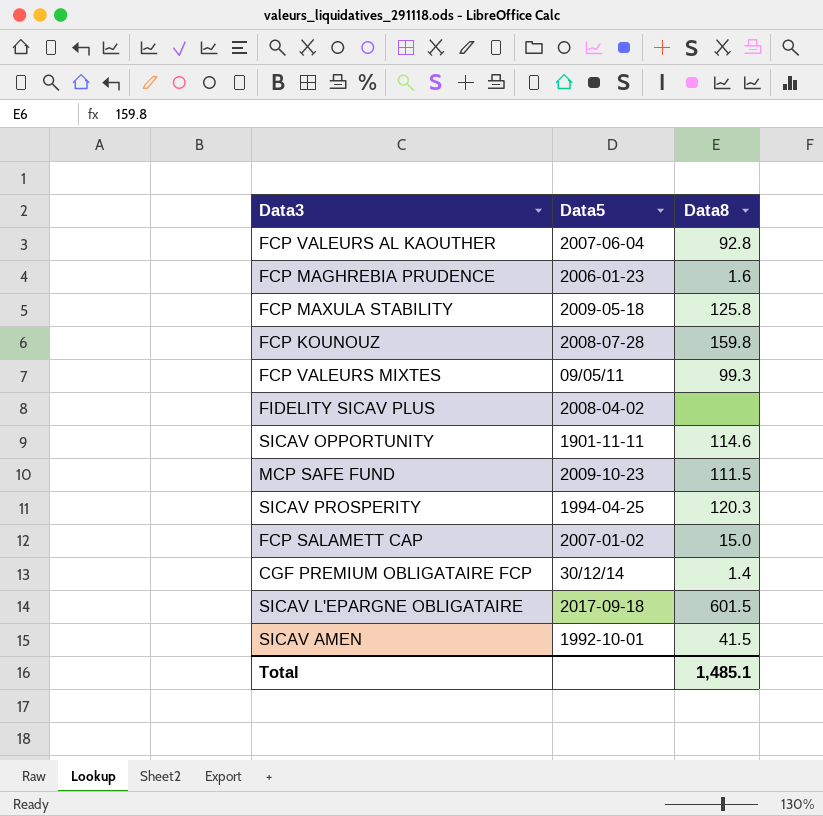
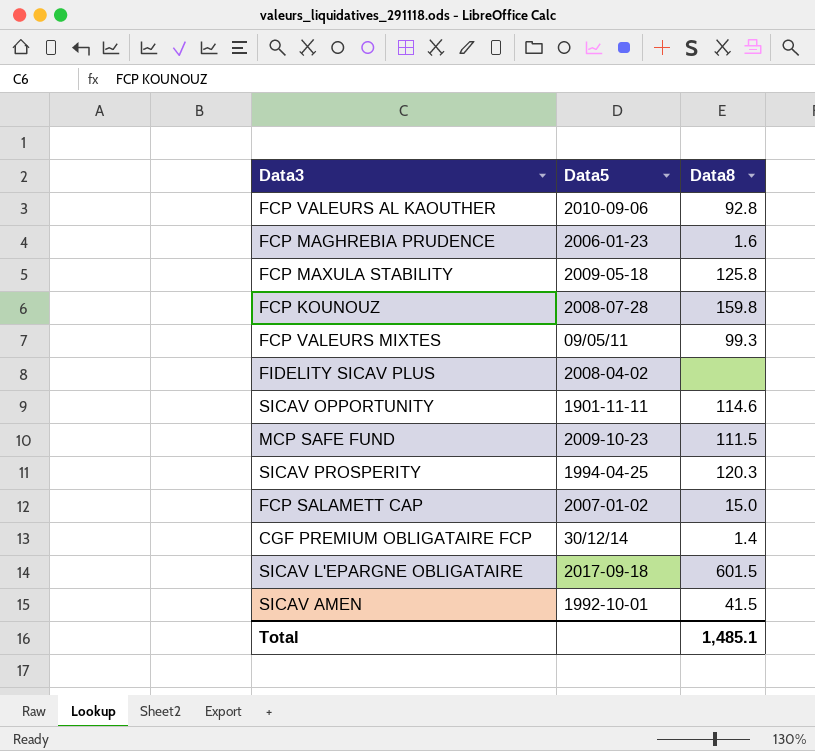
FCP VALEURS AL KAOUTHER | Data5: 2007-06-04 -> 2010-09-06

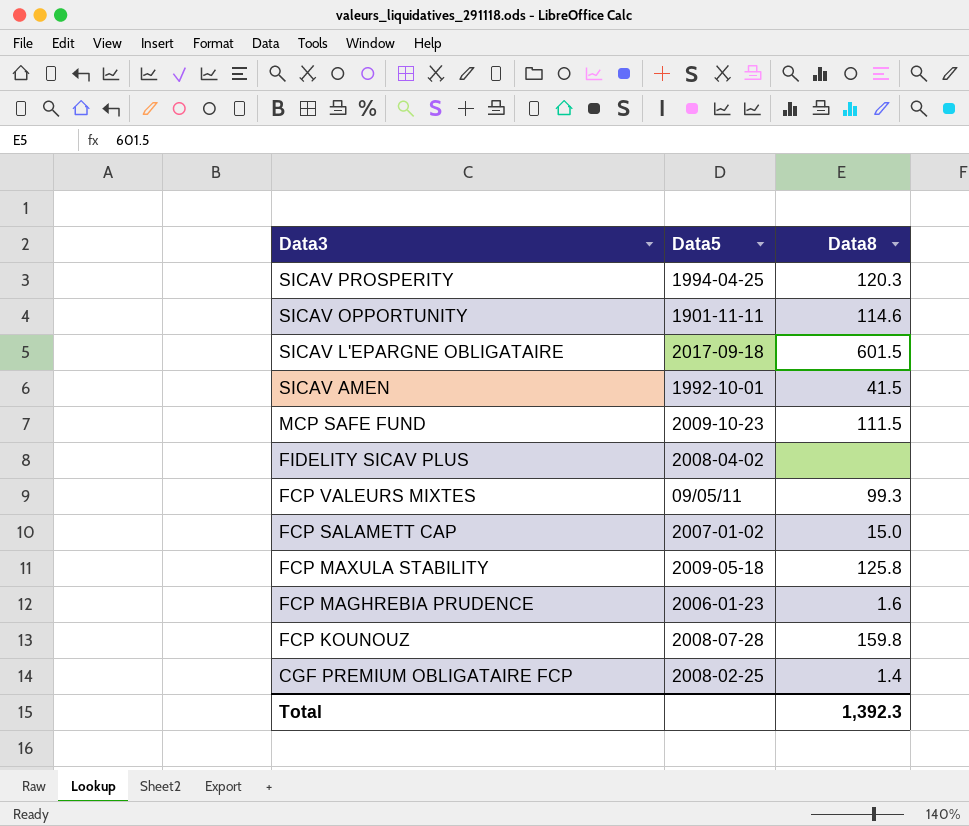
row order: none -> Data3 descending
row FCP VALEURS AL KAOUTHER: 2010-09-06 | 92.8 -> none
CGF PREMIUM OBLIGATAIRE FCP | Data5: 30/12/14 -> 2008-02-25
Total | Data8: 1,485.1 -> 1,392.3

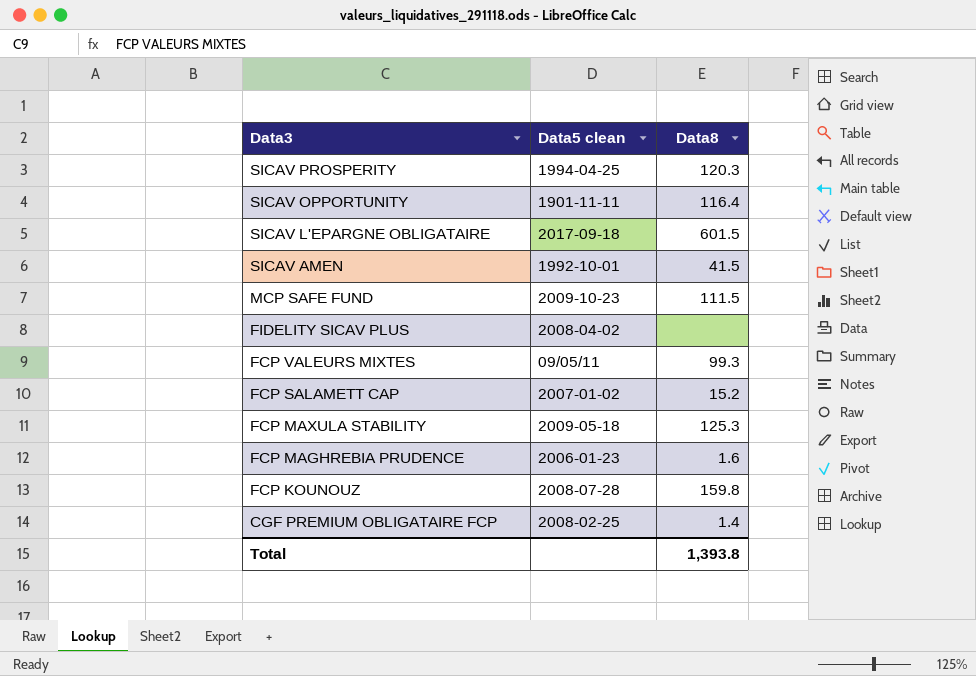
column name: Data5 -> Data5 clean
SICAV OPPORTUNITY | Data8: 114.6 -> 116.4
FCP SALAMETT CAP | Data8: 15.0 -> 15.2
FCP MAXULA STABILITY | Data8: 125.8 -> 125.3
Total | Data8: 1,392.3 -> 1,393.8

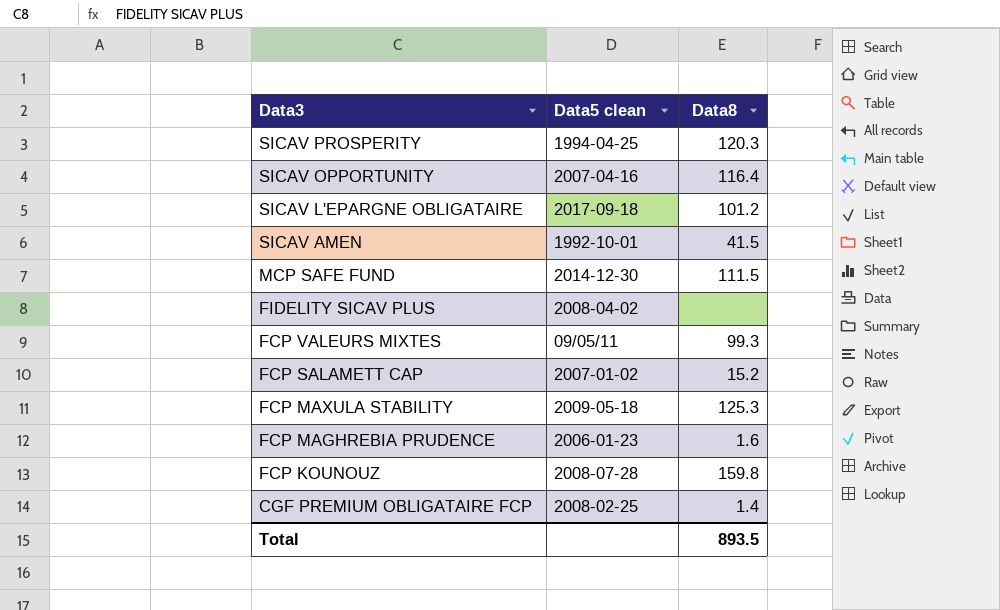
SICAV OPPORTUNITY | Data5 clean: 1901-11-11 -> 2007-04-16
SICAV L'EPARGNE OBLIGATAIRE | Data8: 601.5 -> 101.2
MCP SAFE FUND | Data5 clean: 2009-10-23 -> 2014-12-30
Total | Data8: 1,393.8 -> 893.5

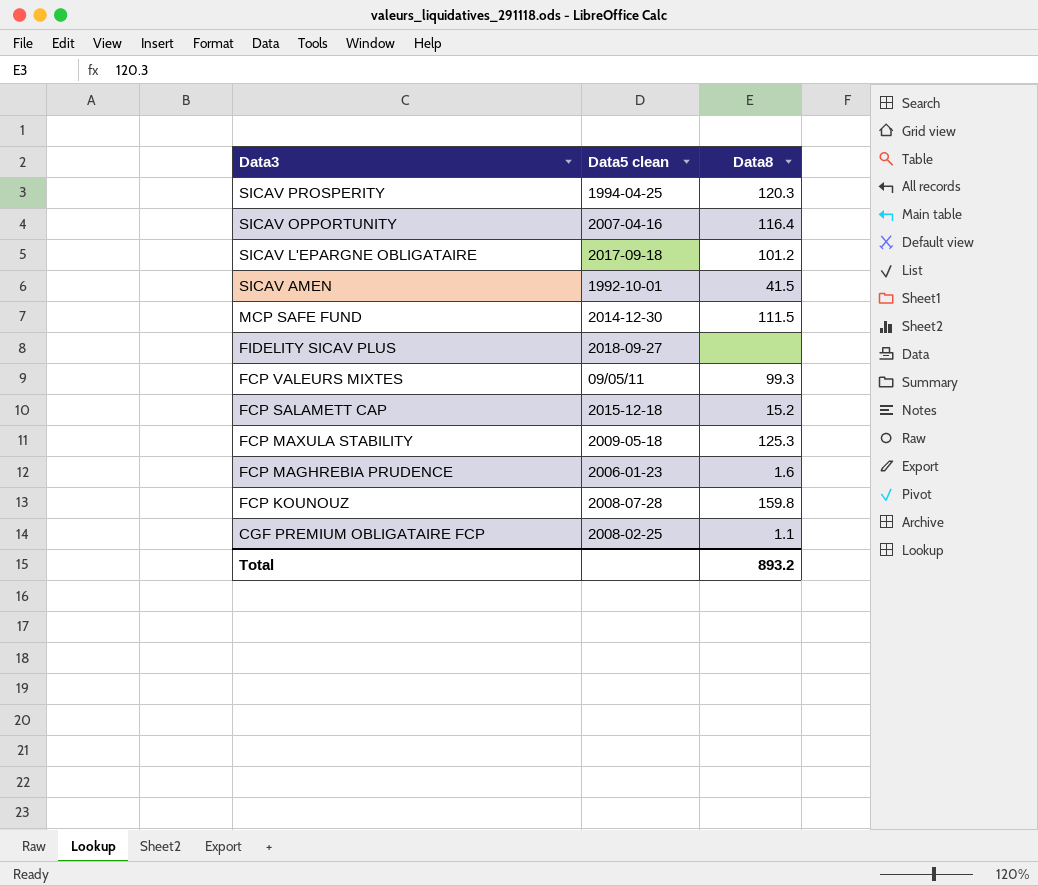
FIDELITY SICAV PLUS | Data5 clean: 2008-04-02 -> 2018-09-27
FCP SALAMETT CAP | Data5 clean: 2007-01-02 -> 2015-12-18
CGF PREMIUM OBLIGATAIRE FCP | Data8: 1.4 -> 1.1
Total | Data8: 893.5 -> 893.2

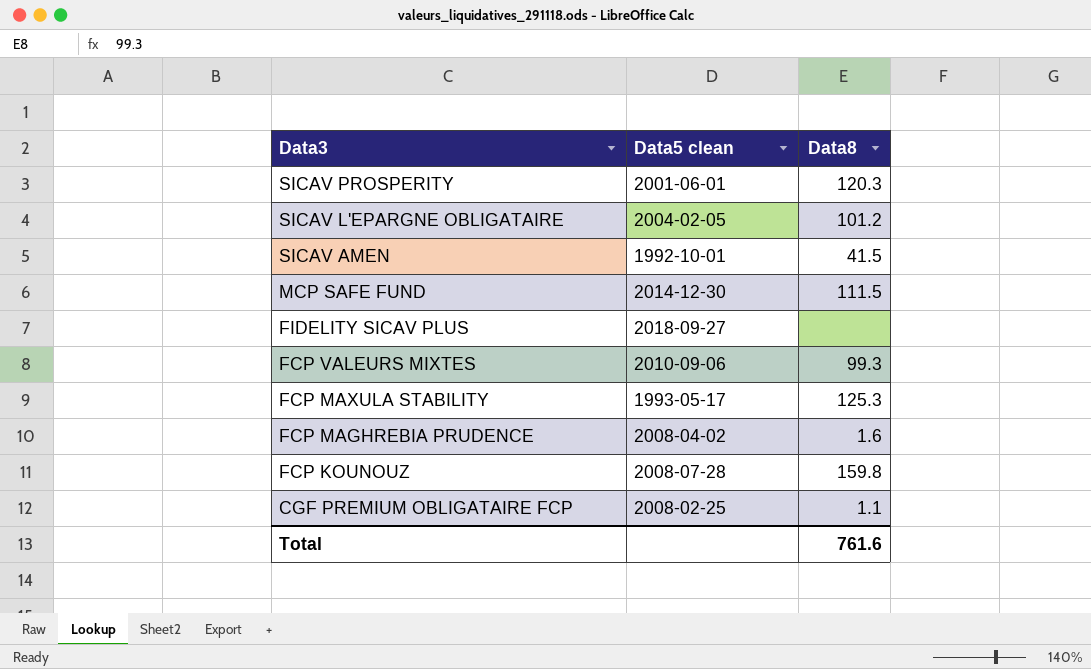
row SICAV OPPORTUNITY: 2007-04-16 | 116.4 -> none
row FCP SALAMETT CAP: 2015-12-18 | 15.2 -> none
SICAV PROSPERITY | Data5 clean: 1994-04-25 -> 2001-06-01
SICAV L'EPARGNE OBLIGATAIRE | Data5 clean: 2017-09-18 -> 2004-02-05
FCP VALEURS MIXTES | Data5 clean: 09/05/11 -> 2010-09-06
FCP MAXULA STABILITY | Data5 clean: 2009-05-18 -> 1993-05-17
FCP MAGHREBIA PRUDENCE | Data5 clean: 2006-01-23 -> 2008-04-02
Total | Data8: 893.2 -> 761.6

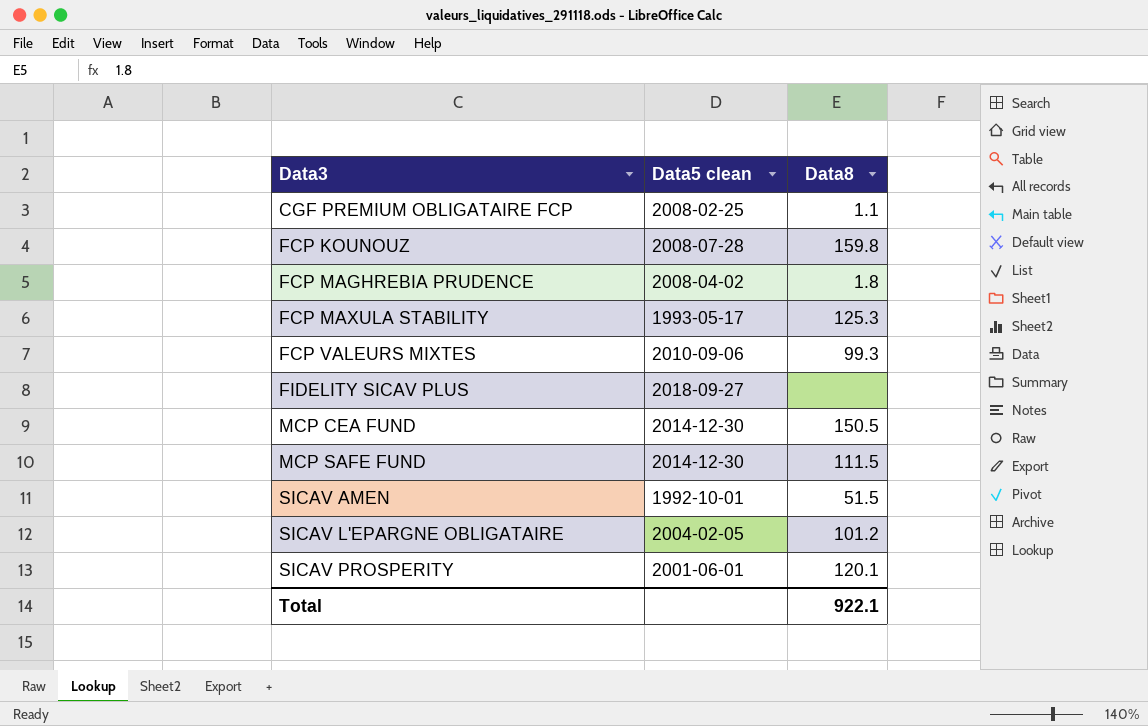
row order: Data3 descending -> Data3 ascending
FCP MAGHREBIA PRUDENCE | Data8: 1.6 -> 1.8
row MCP CEA FUND: none -> 2014-12-30 | 150.5
SICAV AMEN | Data8: 41.5 -> 51.5
SICAV PROSPERITY | Data8: 120.3 -> 120.1
Total | Data8: 761.6 -> 922.1

